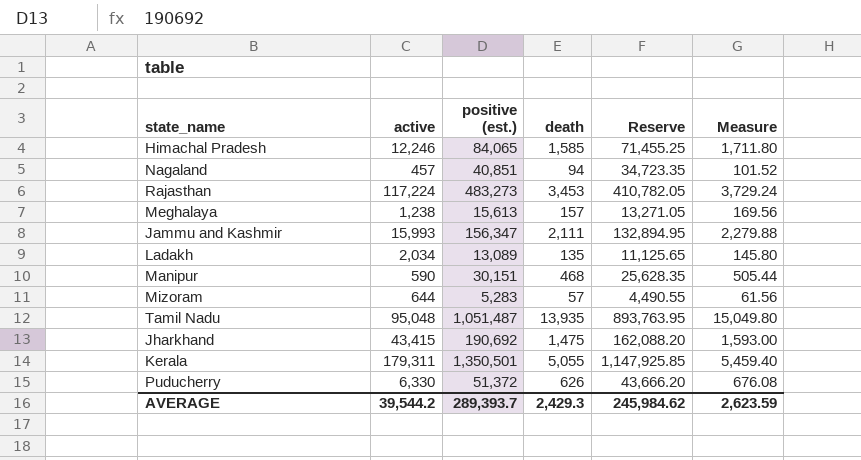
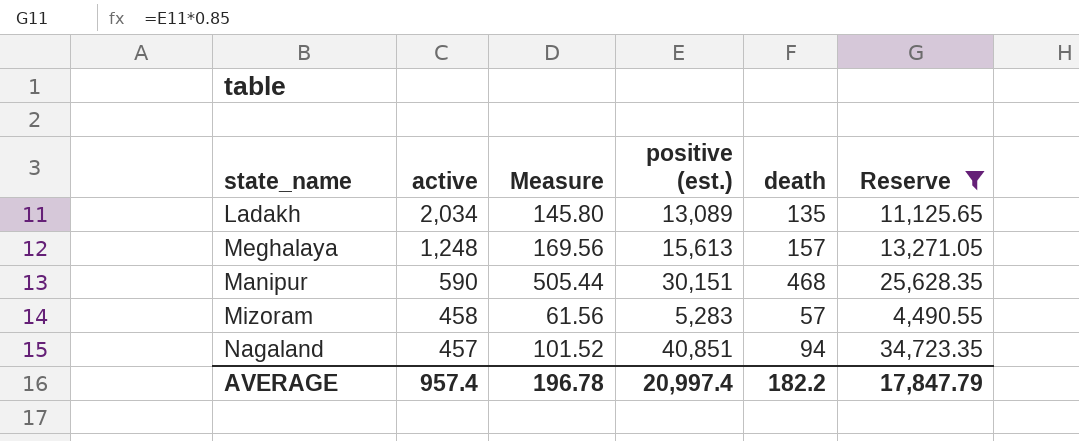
filter: none -> Reserve <= 34,723.35
row order: none -> active descending
column Measure | position: 6 -> 3
Meghalaya | active: 1,238 -> 1,248
Mizoram | active: 644 -> 458
AVERAGE | active: 39,544.2 -> 957.4
AVERAGE | Measure: 2,623.59 -> 196.78
AVERAGE | positive (est.): 289,393.7 -> 20,997.4
AVERAGE | death: 2,429.3 -> 182.2
AVERAGE | Reserve: 245,984.62 -> 17,847.79

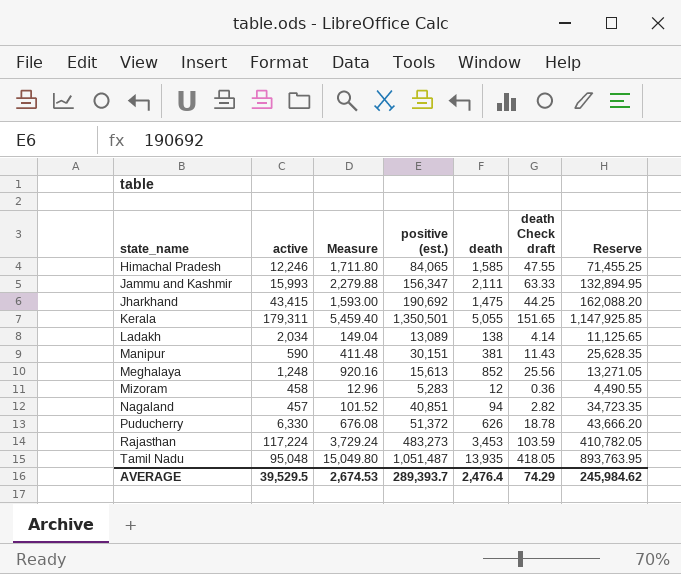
filter: Reserve <= 34,723.35 -> none
row order: active descending -> state_name ascending
column death Check draft | formula: none -> [death] * 0.03
Ladakh | Measure: 145.80 -> 149.04
Ladakh | death: 135 -> 138
Manipur | Measure: 505.44 -> 411.48
Manipur | death: 468 -> 381
Meghalaya | Measure: 169.56 -> 920.16
Meghalaya | death: 157 -> 852
Mizoram | Measure: 61.56 -> 12.96
Mizoram | death: 57 -> 12
AVERAGE | active: 957.4 -> 39,529.5
AVERAGE | Measure: 196.78 -> 2,674.53
AVERAGE | positive (est.): 20,997.4 -> 289,393.7
AVERAGE | death: 182.2 -> 2,476.4
AVERAGE | Reserve: 17,847.79 -> 245,984.62

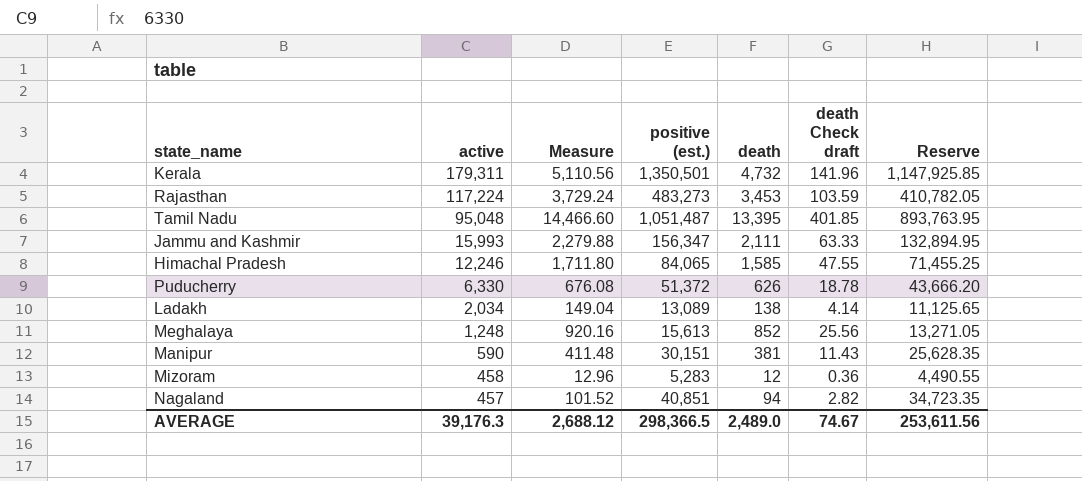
row order: state_name ascending -> active descending
row Jharkhand: 43,415 | 1,593.00 | 190,692 | 1,475 | 44.25 | 162,088.20 -> none
Kerala | Measure: 5,459.40 -> 5,110.56
Kerala | death: 5,055 -> 4,732
Kerala | death Check draft: 151.65 -> 141.96
Tamil Nadu | Measure: 15,049.80 -> 14,466.60
Tamil Nadu | death: 13,935 -> 13,395
Tamil Nadu | death Check draft: 418.05 -> 401.85
AVERAGE | active: 39,529.5 -> 39,176.3
AVERAGE | Measure: 2,674.53 -> 2,688.12
AVERAGE | positive (est.): 289,393.7 -> 298,366.5
AVERAGE | death: 2,476.4 -> 2,489.0
AVERAGE | death Check draft: 74.29 -> 74.67
AVERAGE | Reserve: 245,984.62 -> 253,611.56

